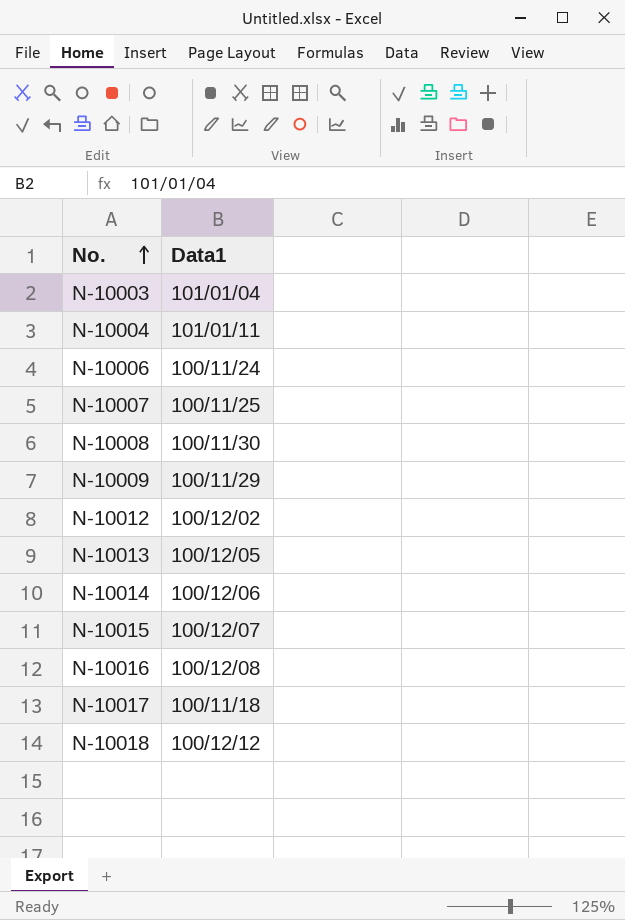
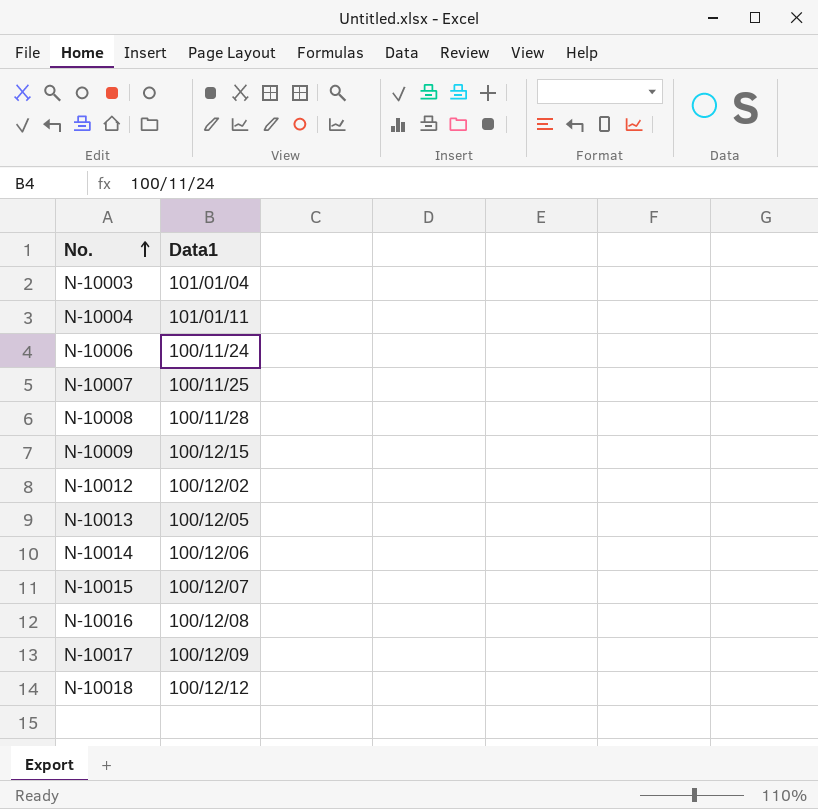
N-10008 | Data1: 100/11/30 -> 100/11/28
N-10009 | Data1: 100/11/29 -> 100/12/15
N-10017 | Data1: 100/11/18 -> 100/12/09

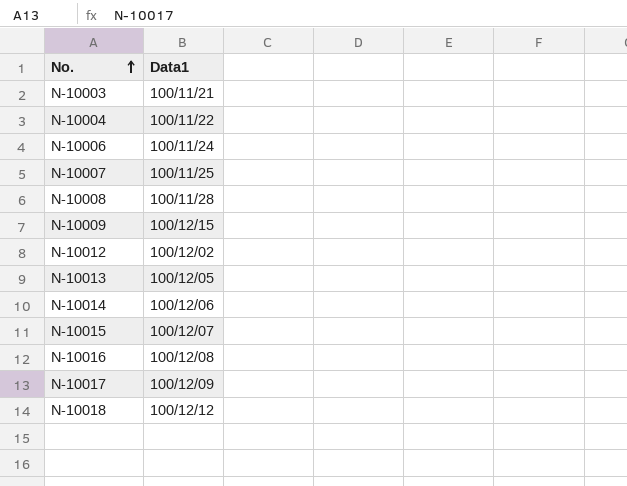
N-10003 | Data1: 101/01/04 -> 100/11/21
N-10004 | Data1: 101/01/11 -> 100/11/22

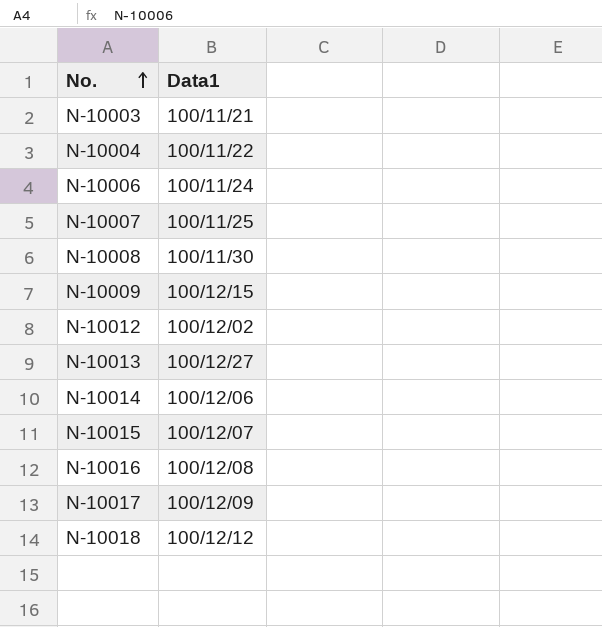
N-10008 | Data1: 100/11/28 -> 100/11/30
N-10013 | Data1: 100/12/05 -> 100/12/27

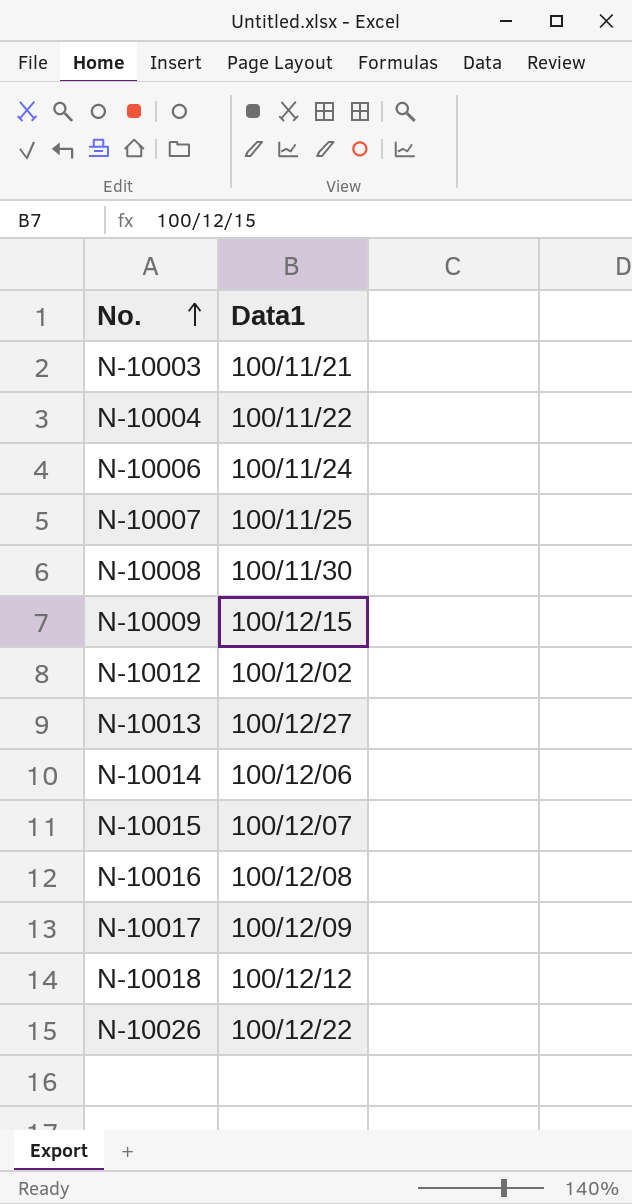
row N-10026: none -> 100/12/22

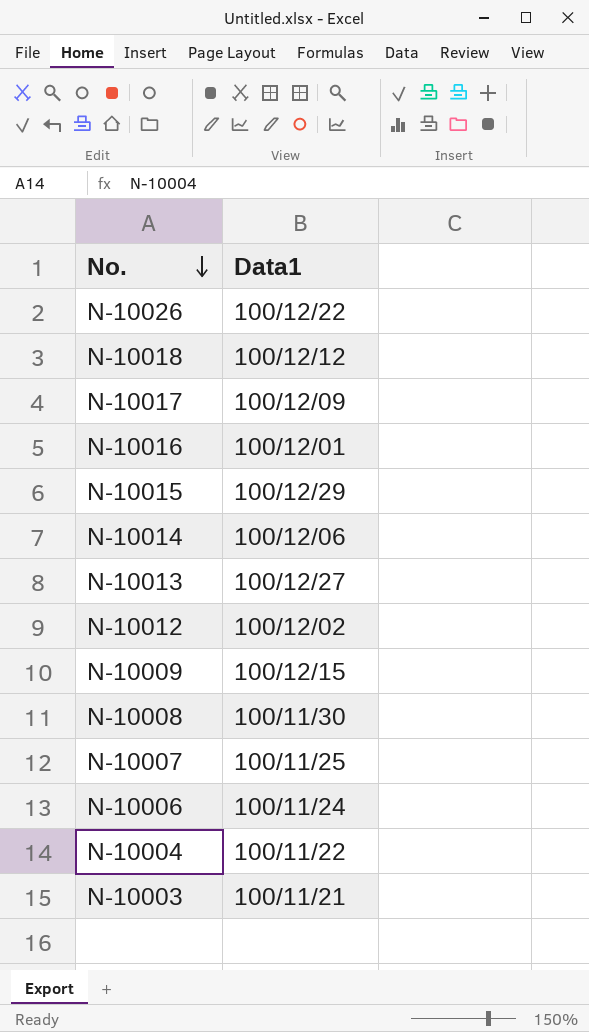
row order: No. ascending -> No. descending
N-10016 | Data1: 100/12/08 -> 100/12/01
N-10015 | Data1: 100/12/07 -> 100/12/29

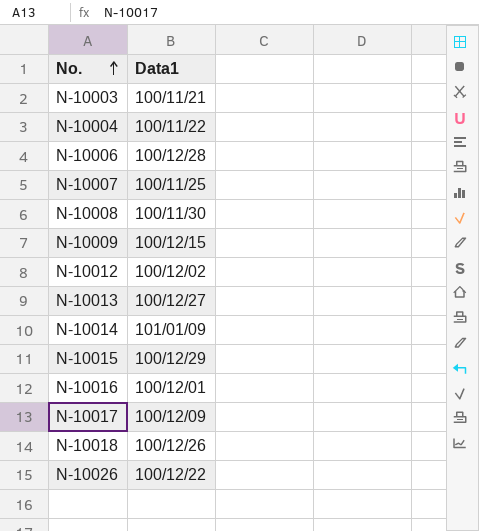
row order: No. descending -> No. ascending
N-10006 | Data1: 100/11/24 -> 100/12/28
N-10014 | Data1: 100/12/06 -> 101/01/09
N-10018 | Data1: 100/12/12 -> 100/12/26

